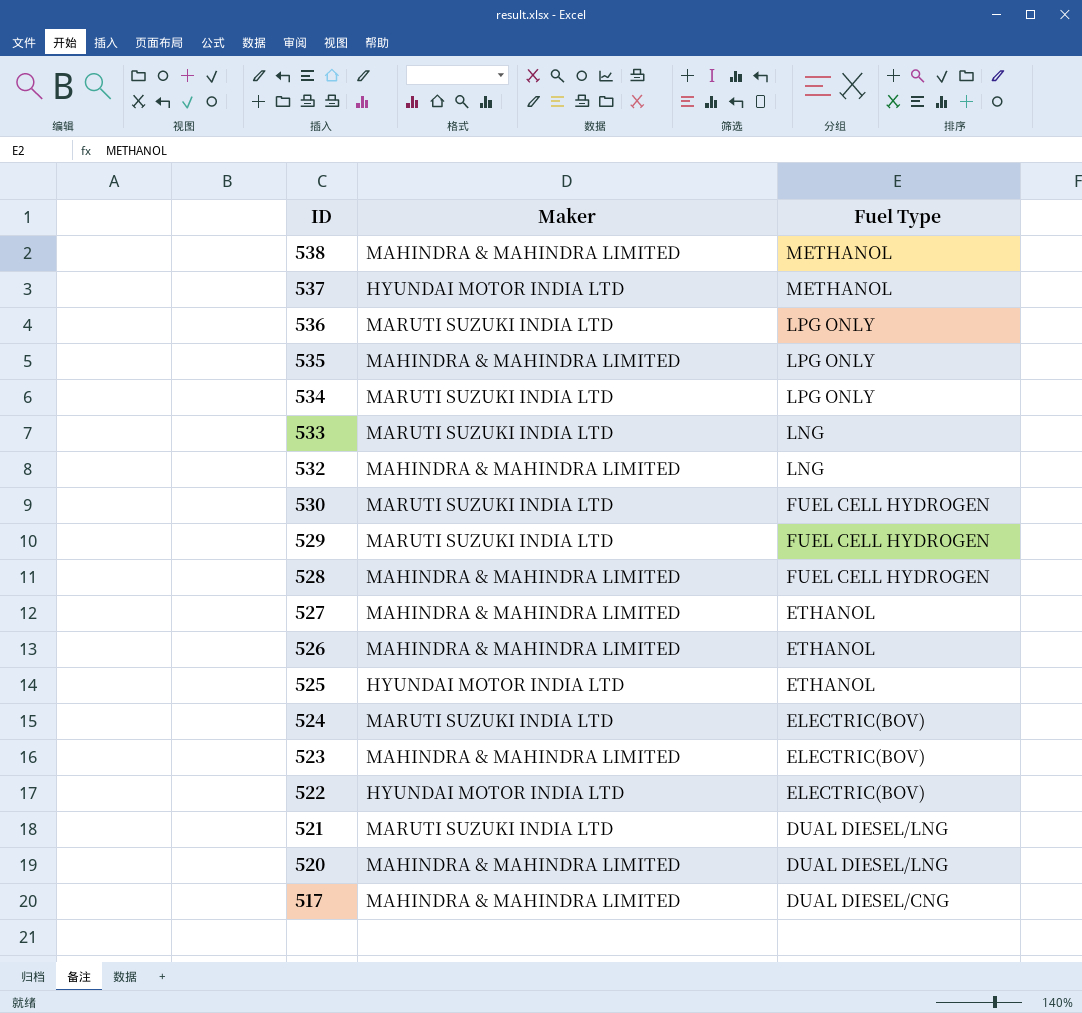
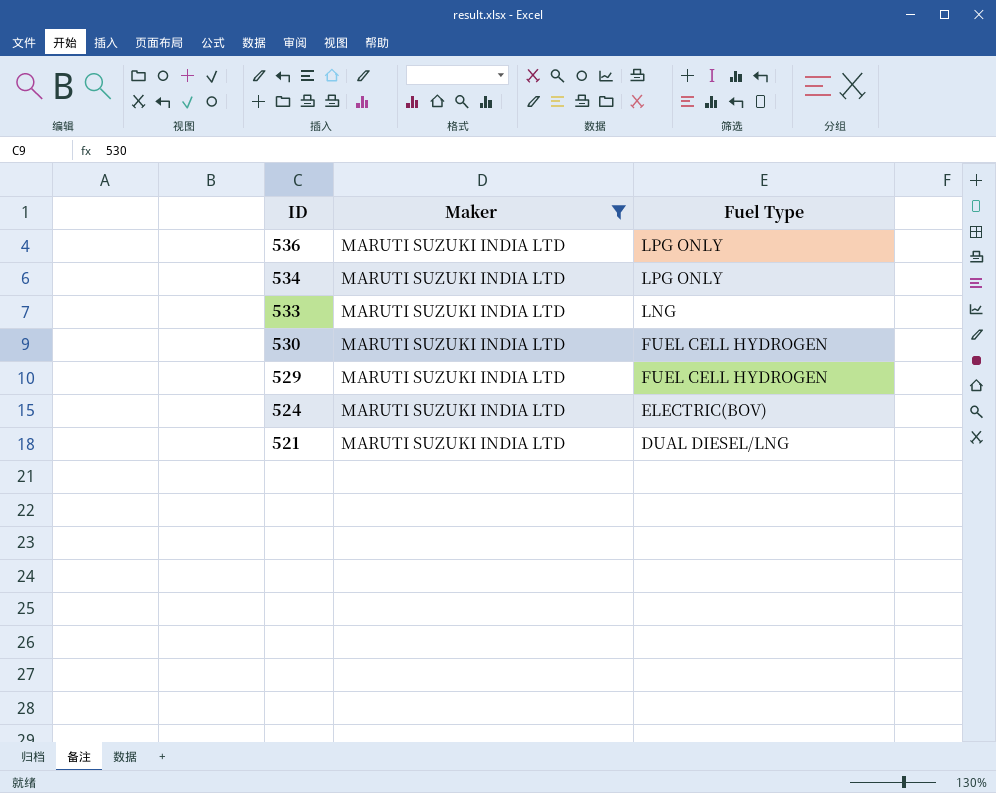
filter: none -> Maker = MARUTI SUZUKI INDIA LTD

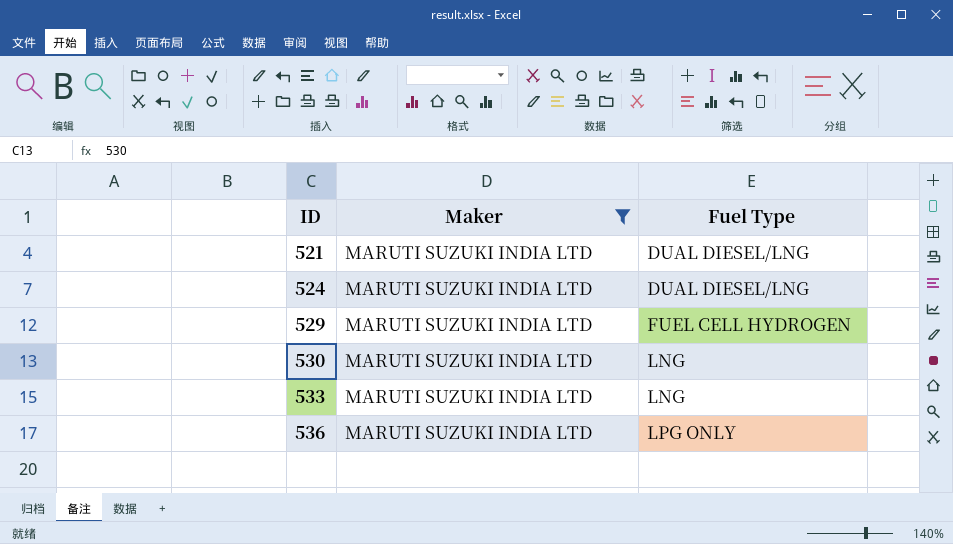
row order: ID descending -> ID ascending
row 534: MARUTI SUZUKI INDIA LTD | LPG ONLY -> none
524 | Fuel Type: ELECTRIC(BOV) -> DUAL DIESEL/LNG
530 | Fuel Type: FUEL CELL HYDROGEN -> LNG

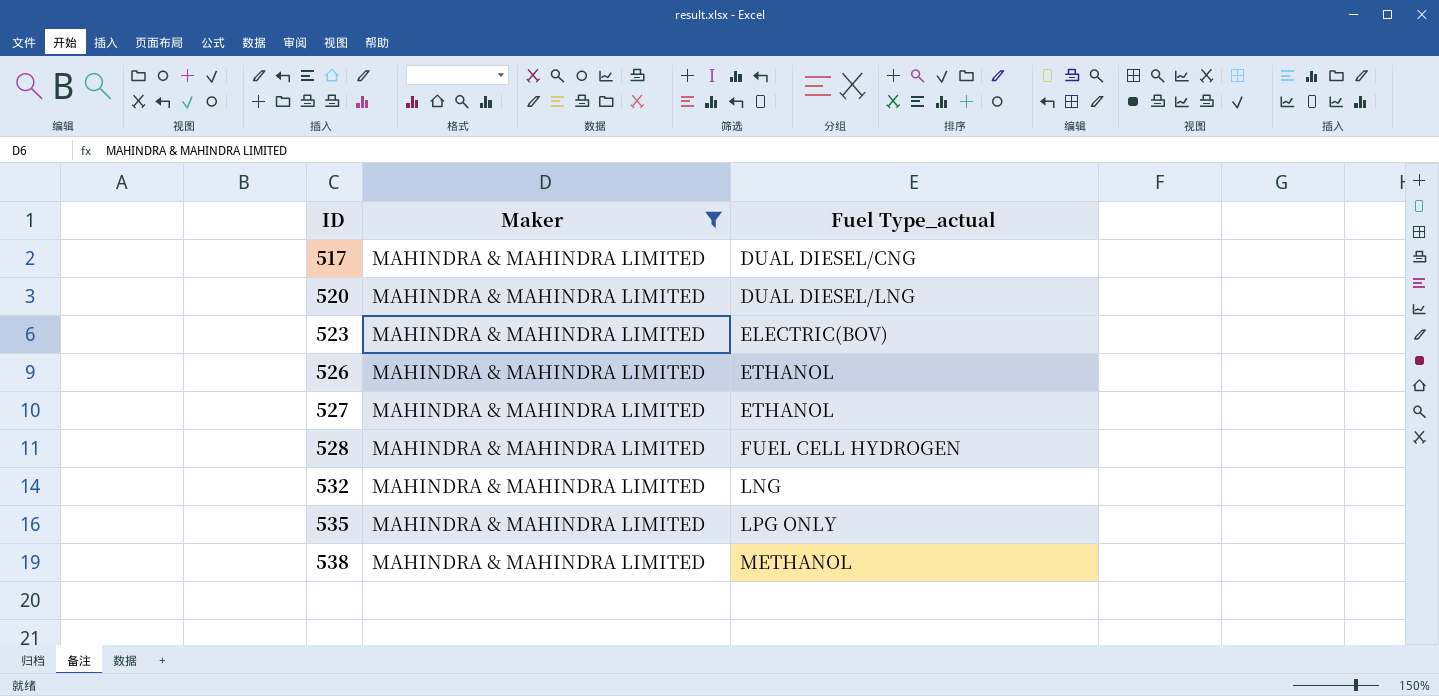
filter: Maker = MARUTI SUZUKI INDIA LTD -> Maker = MAHINDRA & MAHINDRA LIMITED
column name: Fuel Type -> Fuel Type_actual

